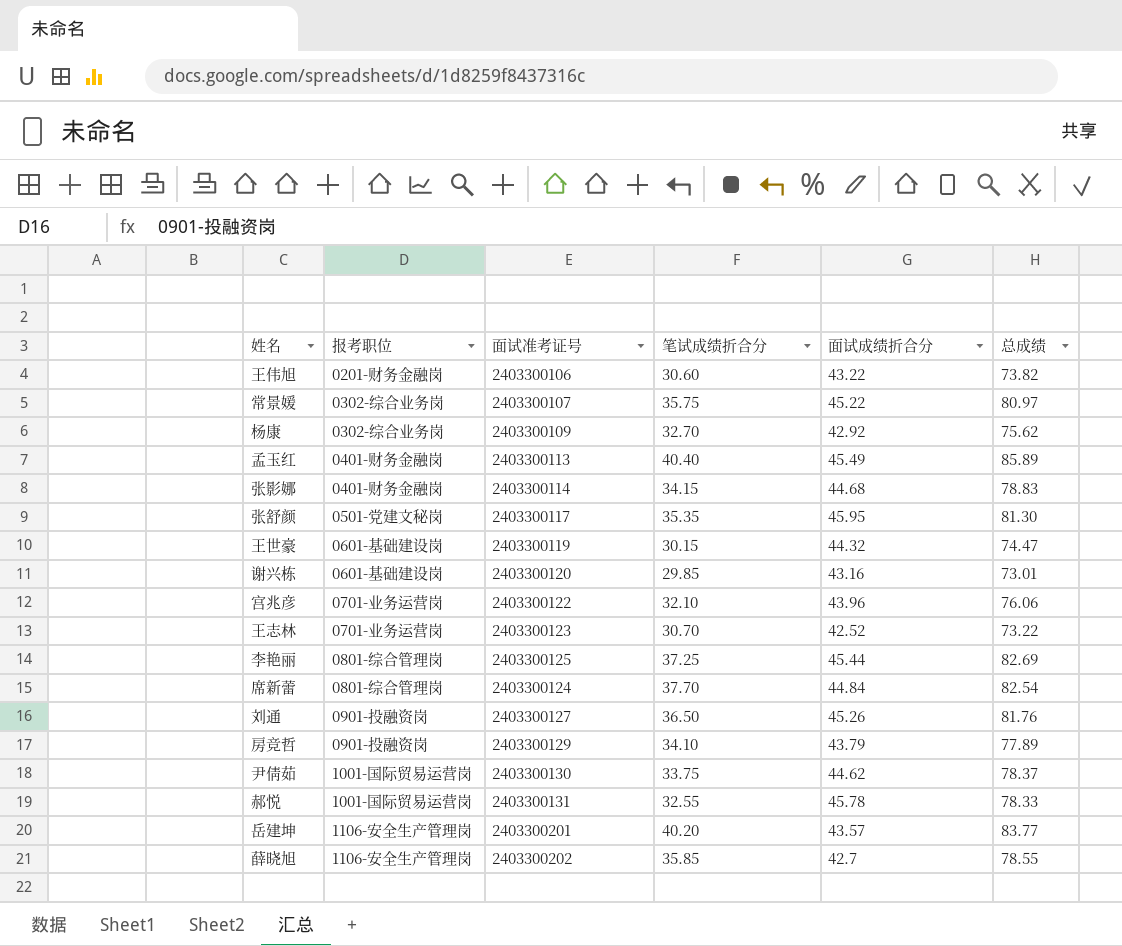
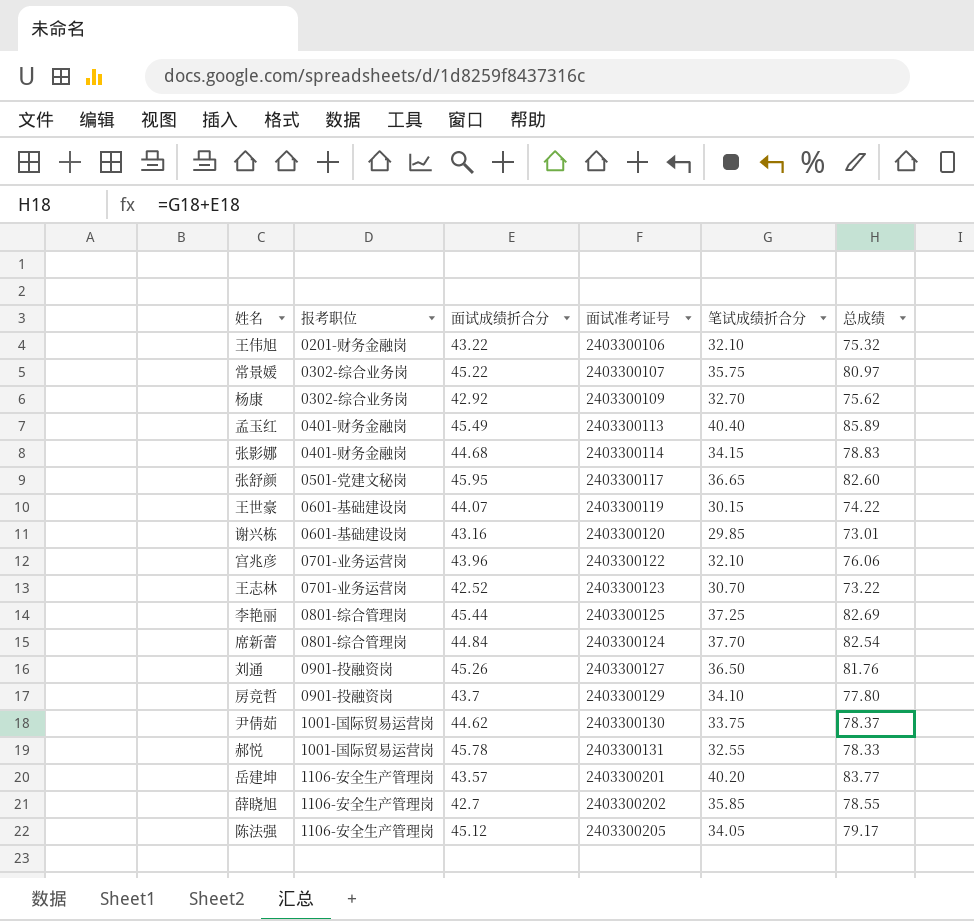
column 面试成绩折合分 | position: 5 -> 3
王伟旭 | 笔试成绩折合分: 30.60 -> 32.10
王伟旭 | 总成绩: 73.82 -> 75.32
张舒颜 | 笔试成绩折合分: 35.35 -> 36.65
张舒颜 | 总成绩: 81.30 -> 82.60
王世豪 | 面试成绩折合分: 44.32 -> 44.07
王世豪 | 总成绩: 74.47 -> 74.22
房竞哲 | 面试成绩折合分: 43.79 -> 43.7
房竞哲 | 总成绩: 77.89 -> 77.80
row 陈法强: none -> 1106-安全生产管理岗 | 45.12 | 2403300205 | 34.05 | 79.17

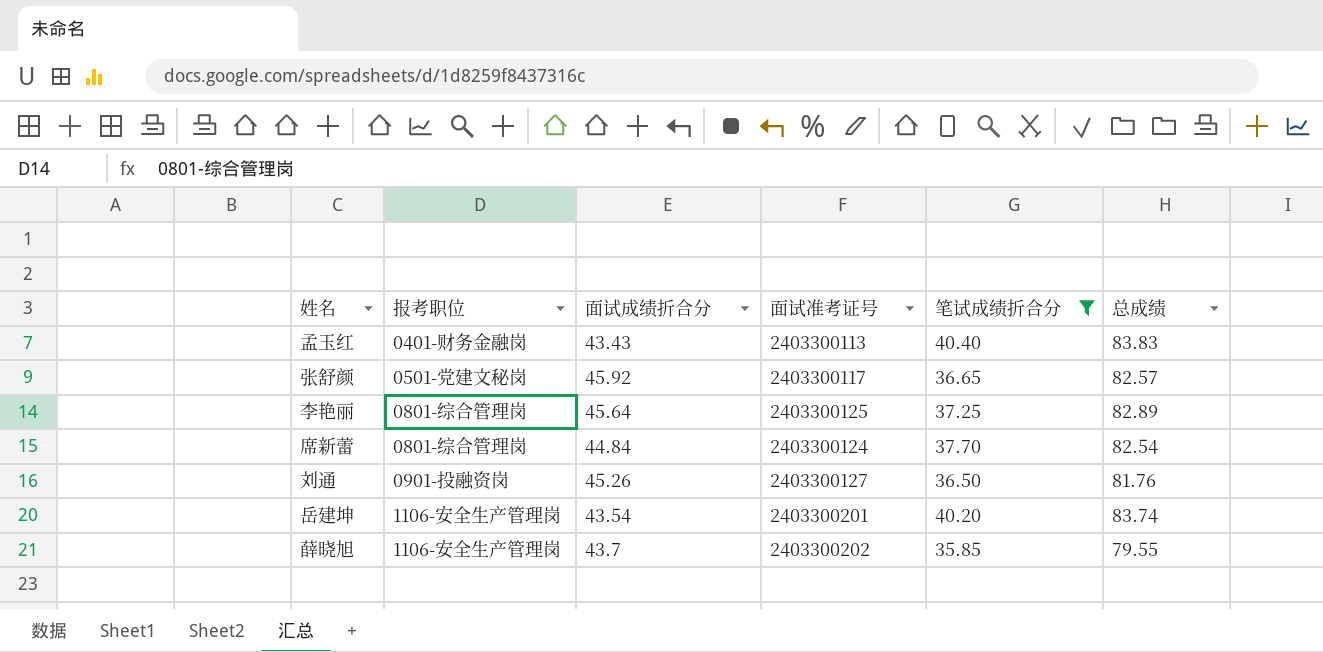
filter: none -> 笔试成绩折合分 >= 35.85
孟玉红 | 面试成绩折合分: 45.49 -> 43.43
孟玉红 | 总成绩: 85.89 -> 83.83
张舒颜 | 面试成绩折合分: 45.95 -> 45.92
张舒颜 | 总成绩: 82.60 -> 82.57
李艳丽 | 面试成绩折合分: 45.44 -> 45.64
李艳丽 | 总成绩: 82.69 -> 82.89
岳建坤 | 面试成绩折合分: 43.57 -> 43.54
岳建坤 | 总成绩: 83.77 -> 83.74
薛晓旭 | 面试成绩折合分: 42.7 -> 43.7
薛晓旭 | 总成绩: 78.55 -> 79.55

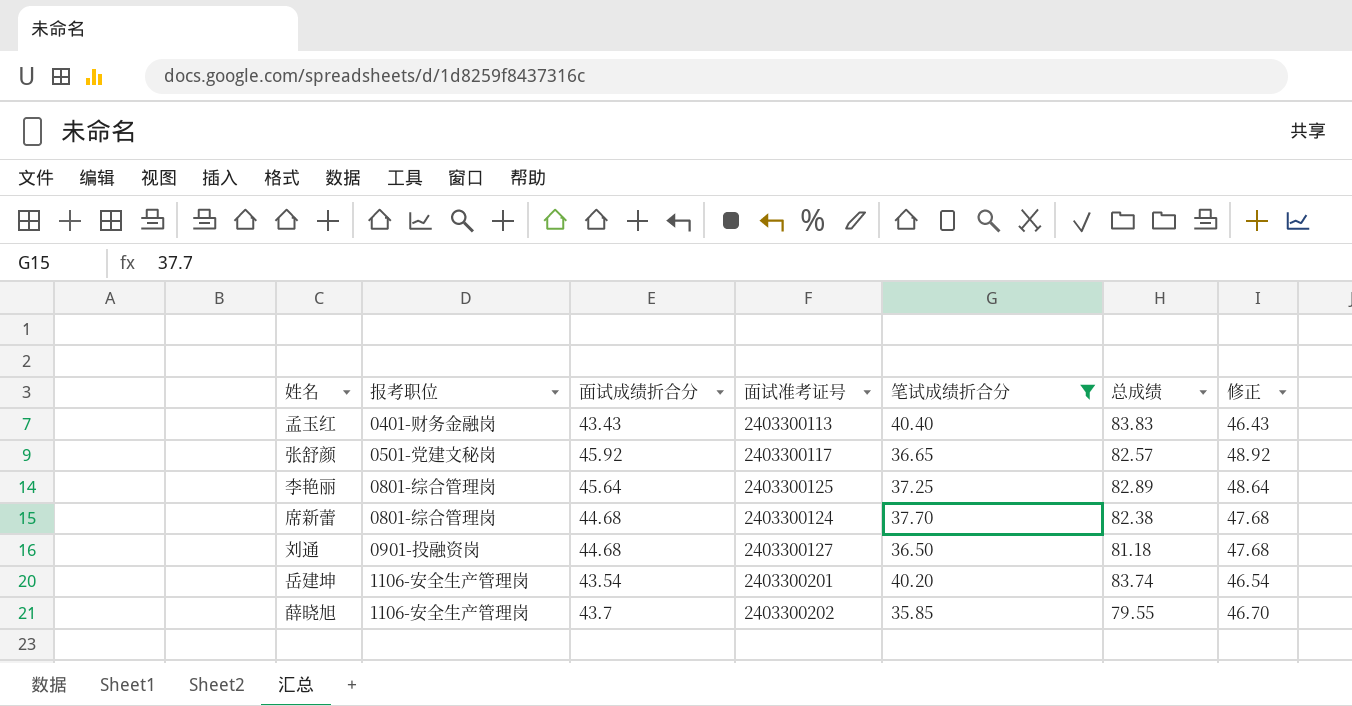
column 修正 | formula: none -> [面试成绩折合分] + 3
席新蕾 | 面试成绩折合分: 44.84 -> 44.68
席新蕾 | 总成绩: 82.54 -> 82.38
刘通 | 面试成绩折合分: 45.26 -> 44.68
刘通 | 总成绩: 81.76 -> 81.18

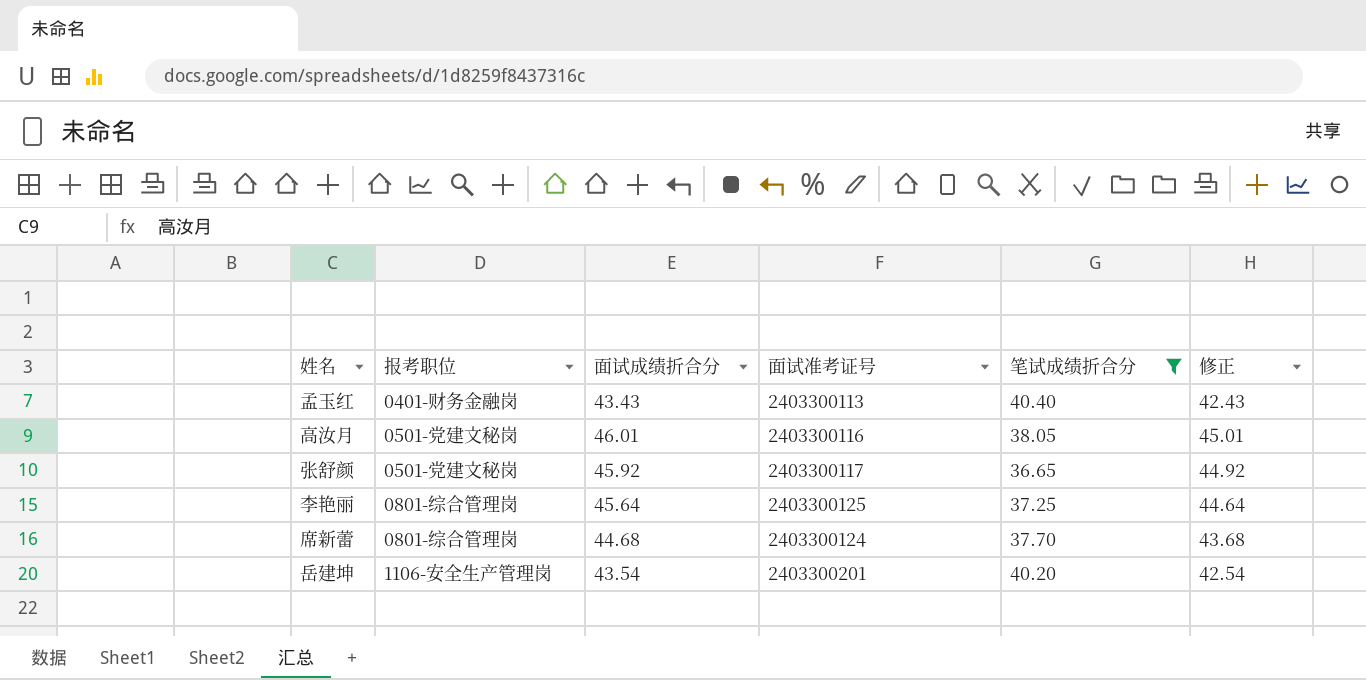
column 总成绩 | formula: [面试成绩折合分] + [笔试成绩折合分] -> none
column 修正 | formula: [面试成绩折合分] + 3 -> [面试成绩折合分] - 1
row 刘通: 0901-投融资岗 | 44.68 | 2403300127 | 36.50 | 81.18 | 47.68 -> none
row 薛晓旭: 1106-安全生产管理岗 | 43.7 | 2403300202 | 35.85 | 79.55 | 46.70 -> none
row 高汝月: none -> 0501-党建文秘岗 | 46.01 | 2403300116 | 38.05 | 45.01

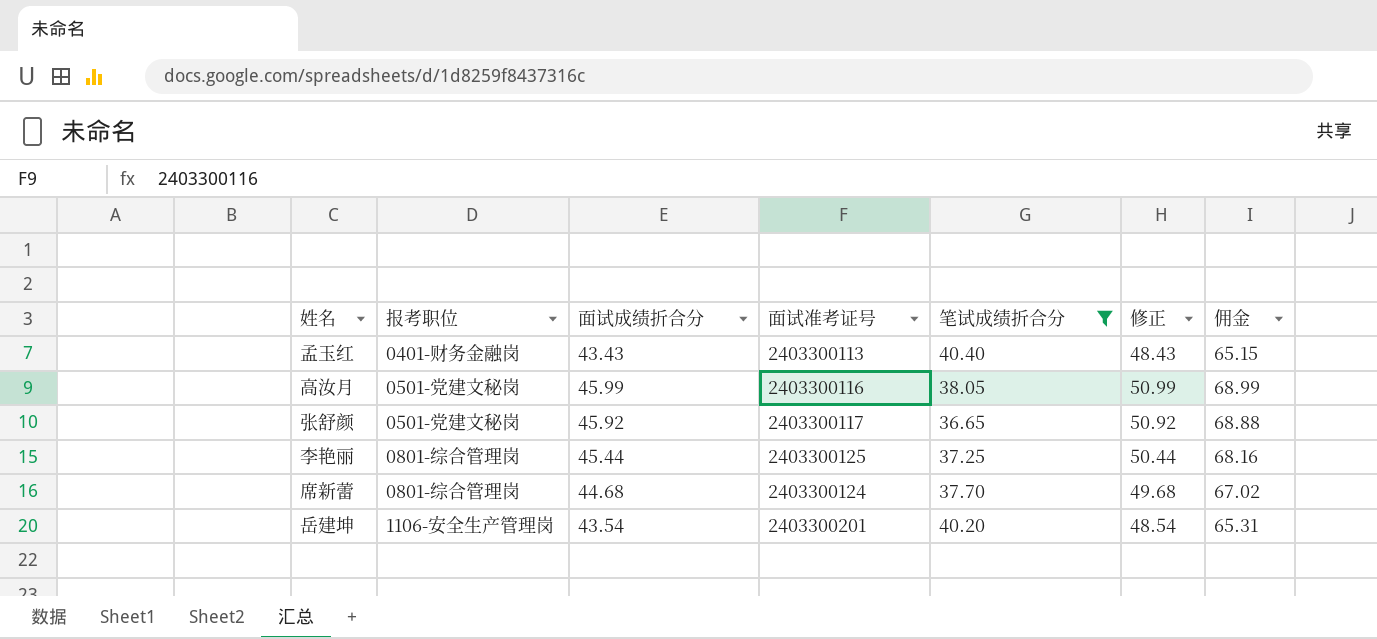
column 修正 | formula: [面试成绩折合分] - 1 -> [面试成绩折合分] + 5
column 佣金 | formula: none -> [面试成绩折合分] * 1.5
高汝月 | 面试成绩折合分: 46.01 -> 45.99
李艳丽 | 面试成绩折合分: 45.64 -> 45.44

